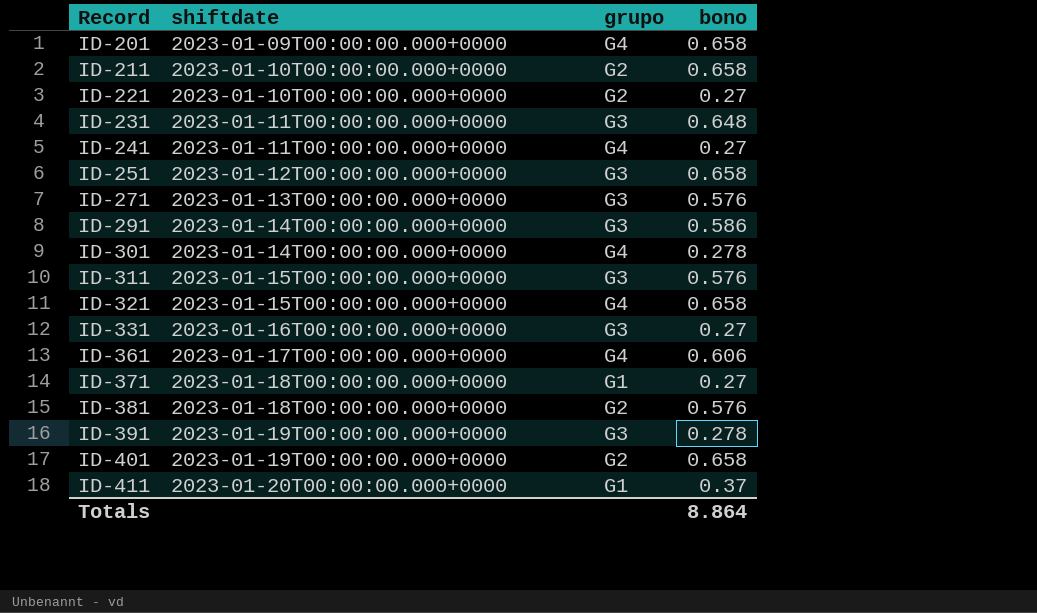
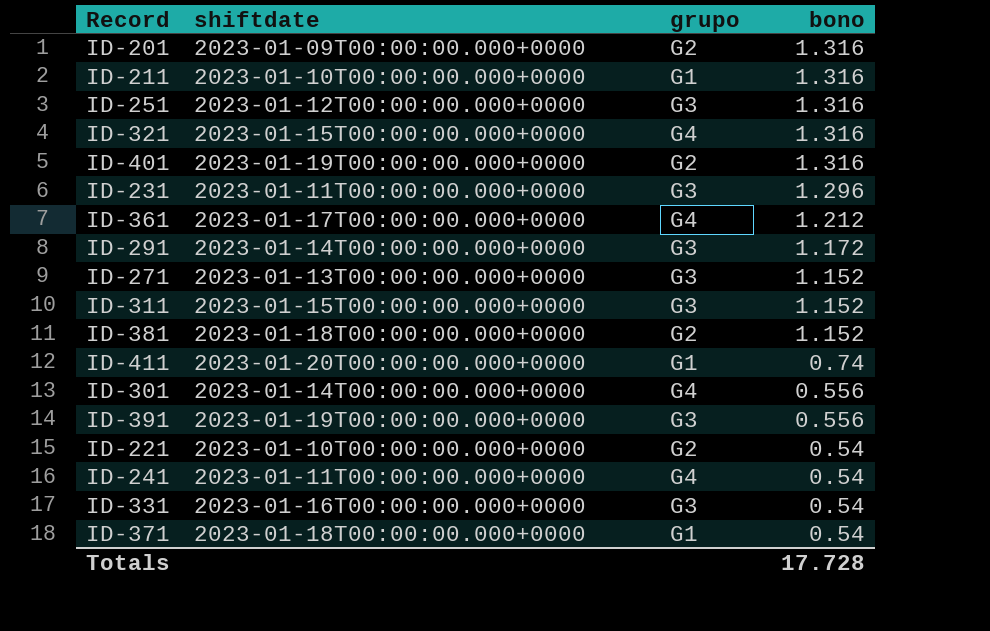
row order: Record ascending -> bono descending
ID-201 | grupo: G4 -> G2
ID-201 | bono: 0.658 -> 1.316
ID-211 | grupo: G2 -> G1
ID-211 | bono: 0.658 -> 1.316
ID-251 | bono: 0.658 -> 1.316
ID-321 | bono: 0.658 -> 1.316
ID-401 | bono: 0.658 -> 1.316
ID-231 | bono: 0.648 -> 1.296
ID-361 | bono: 0.606 -> 1.212
ID-291 | bono: 0.586 -> 1.172
ID-271 | bono: 0.576 -> 1.152
ID-311 | bono: 0.576 -> 1.152
ID-381 | bono: 0.576 -> 1.152
ID-411 | bono: 0.37 -> 0.74
ID-301 | bono: 0.278 -> 0.556
ID-391 | bono: 0.278 -> 0.556
ID-221 | bono: 0.27 -> 0.54
ID-241 | bono: 0.27 -> 0.54
ID-331 | bono: 0.27 -> 0.54
ID-371 | bono: 0.27 -> 0.54
Totals | bono: 8.864 -> 17.728

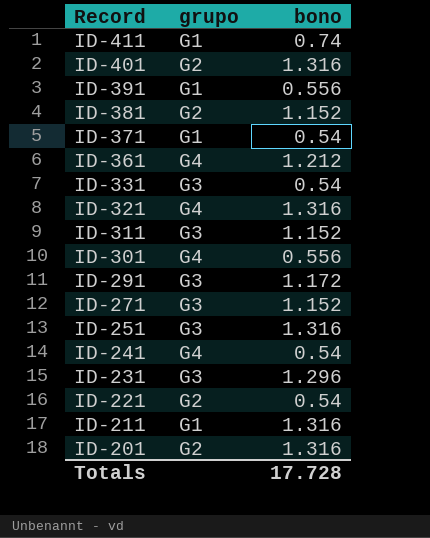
row order: bono descending -> Record descending
column shiftdate | position: 2 -> none
ID-391 | grupo: G3 -> G1

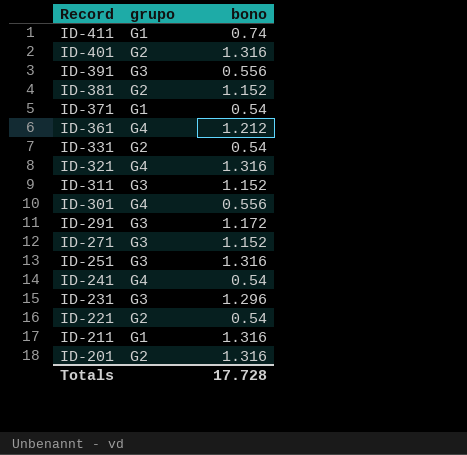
ID-391 | grupo: G1 -> G3
ID-331 | grupo: G3 -> G2

